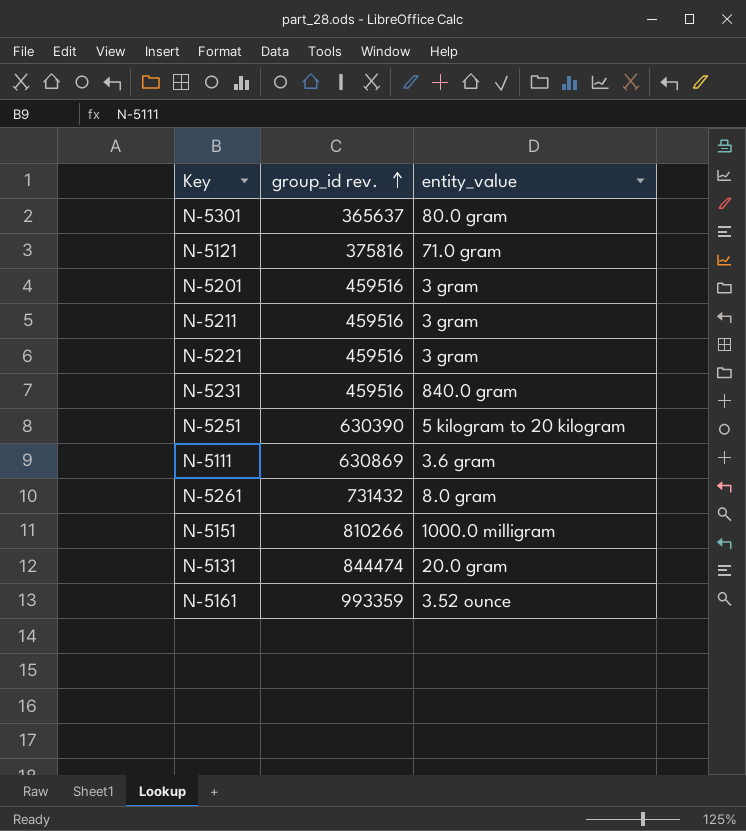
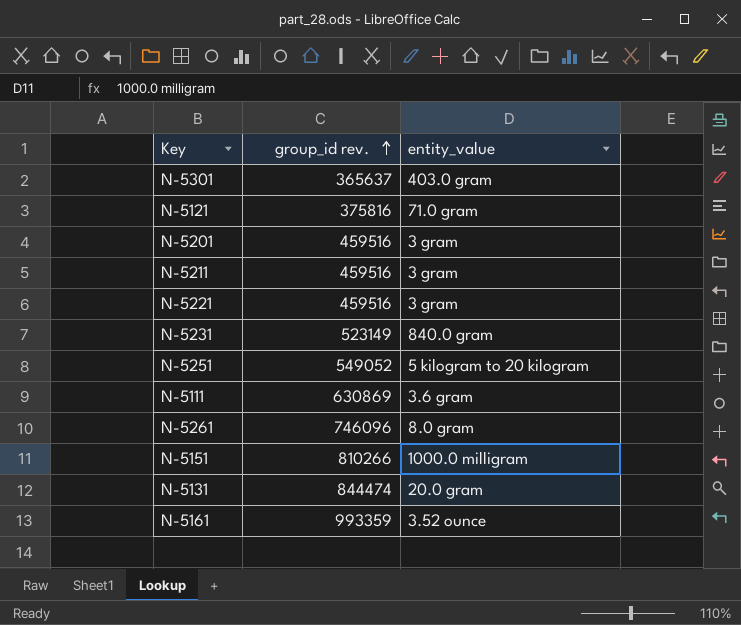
N-5301 | entity_value: 80.0 gram -> 403.0 gram
N-5231 | group_id rev.: 459516 -> 523149
N-5251 | group_id rev.: 630390 -> 549052
N-5261 | group_id rev.: 731432 -> 746096

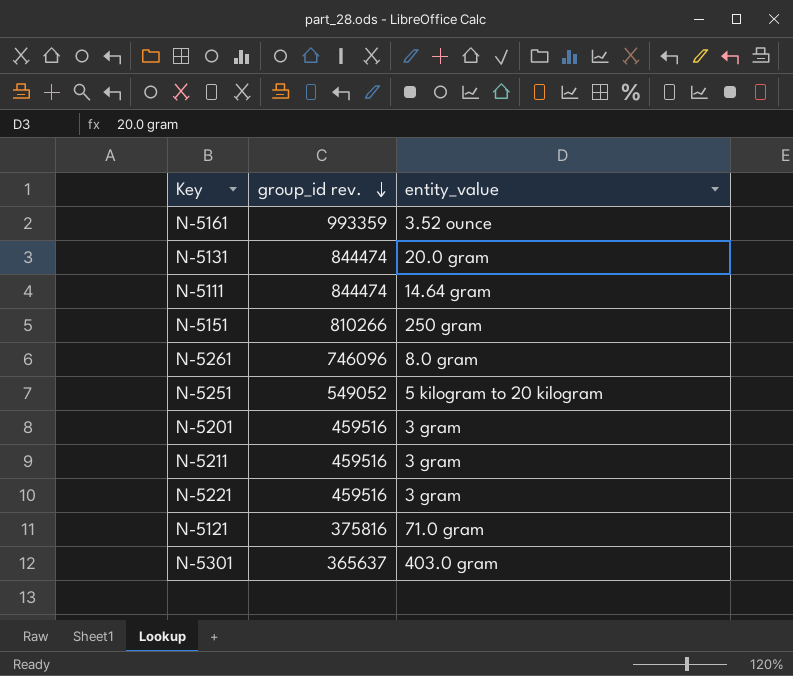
row order: group_id rev. ascending -> group_id rev. descending
row N-5231: 523149 | 840.0 gram -> none
N-5111 | group_id rev.: 630869 -> 844474
N-5111 | entity_value: 3.6 gram -> 14.64 gram
N-5151 | entity_value: 1000.0 milligram -> 250 gram

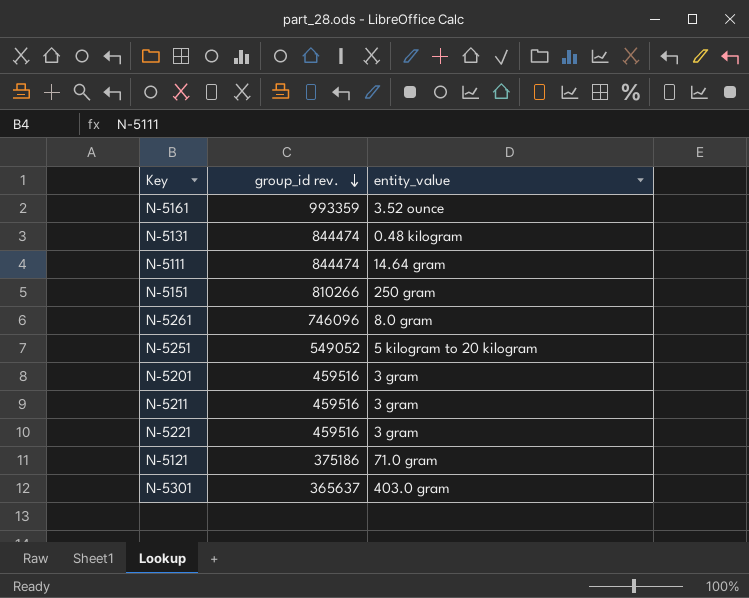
N-5131 | entity_value: 20.0 gram -> 0.48 kilogram
N-5121 | group_id rev.: 375816 -> 375186

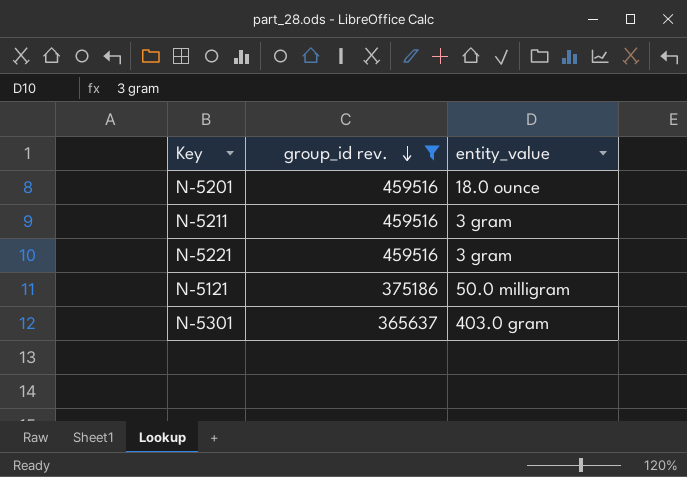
filter: none -> group_id rev. <= 459516
N-5201 | entity_value: 3 gram -> 18.0 ounce
N-5121 | entity_value: 71.0 gram -> 50.0 milligram

